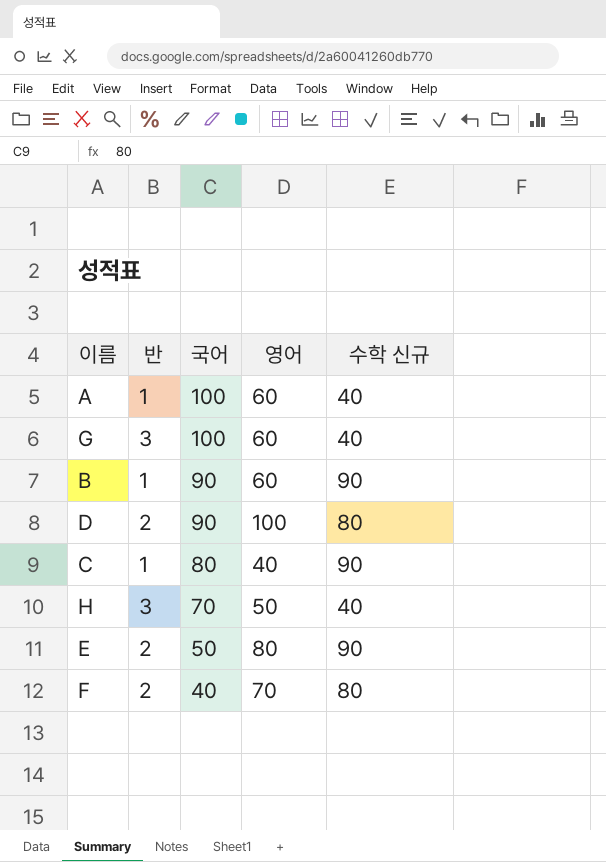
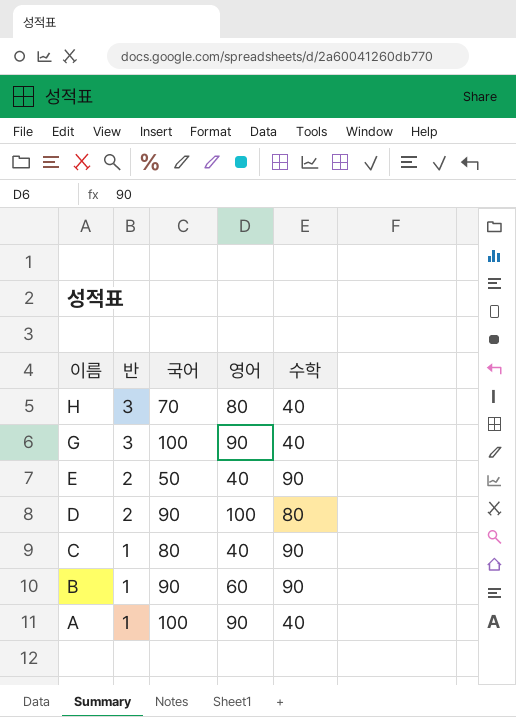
row order: 국어 descending -> 이름 descending
column name: 수학 신규 -> 수학
row F: 2 | 40 | 70 | 80 -> none
H | 영어: 50 -> 80
G | 영어: 60 -> 90
E | 영어: 80 -> 40
A | 영어: 60 -> 90

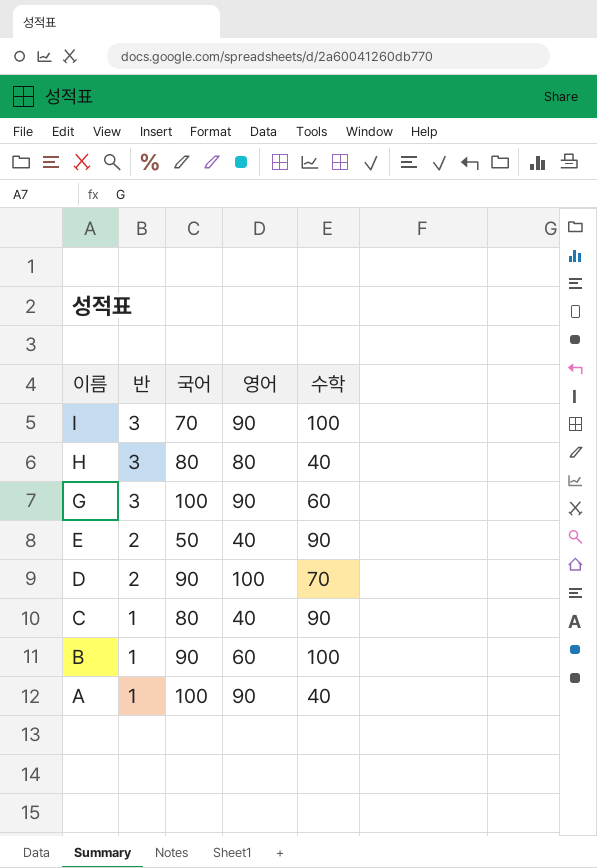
row I: none -> 3 | 70 | 90 | 100
H | 국어: 70 -> 80
G | 수학: 40 -> 60
D | 수학: 80 -> 70
B | 수학: 90 -> 100

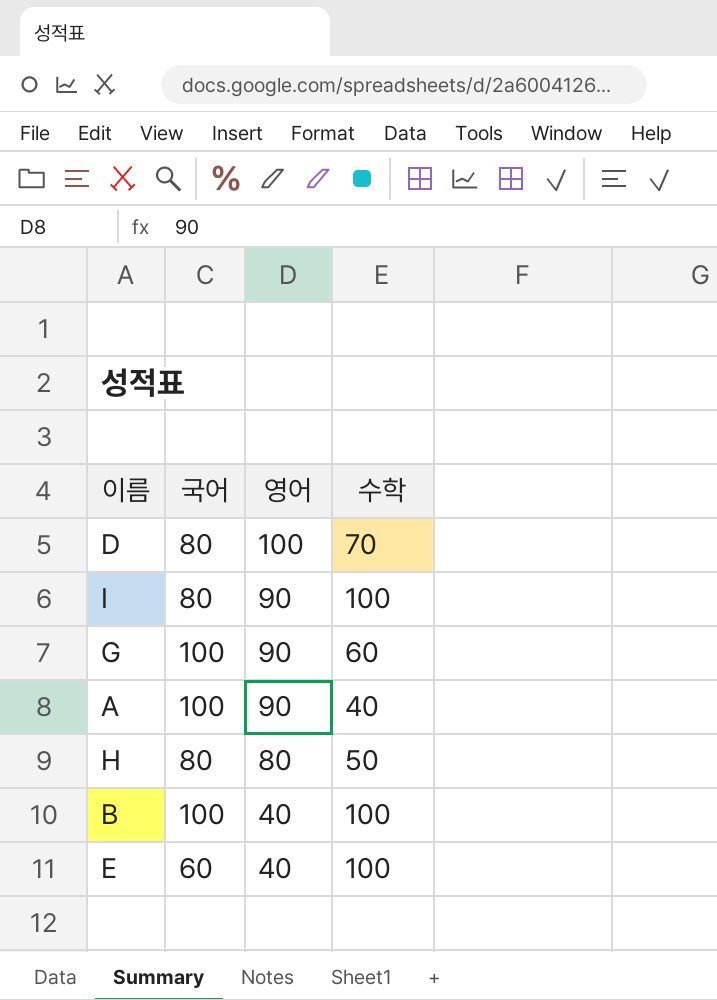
row order: 이름 descending -> 영어 descending
column 반 | position: 2 -> none
row C: 1 | 80 | 40 | 90 -> none
D | 국어: 90 -> 80
I | 국어: 70 -> 80
H | 수학: 40 -> 50
B | 국어: 90 -> 100
B | 영어: 60 -> 40
E | 국어: 50 -> 60
E | 수학: 90 -> 100

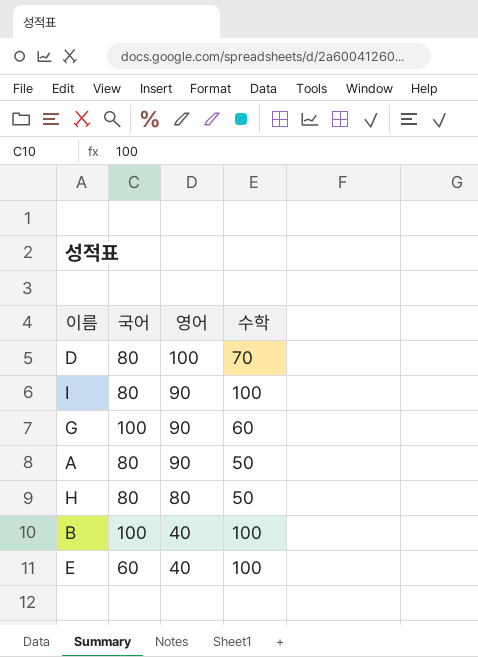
A | 국어: 100 -> 80
A | 수학: 40 -> 50

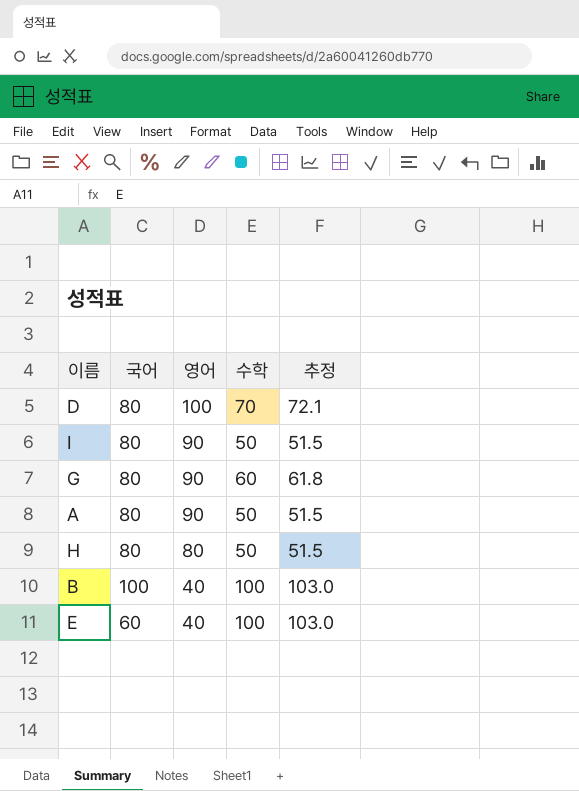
column 추정 | formula: none -> [수학] * 1.03
I | 수학: 100 -> 50
G | 국어: 100 -> 80

